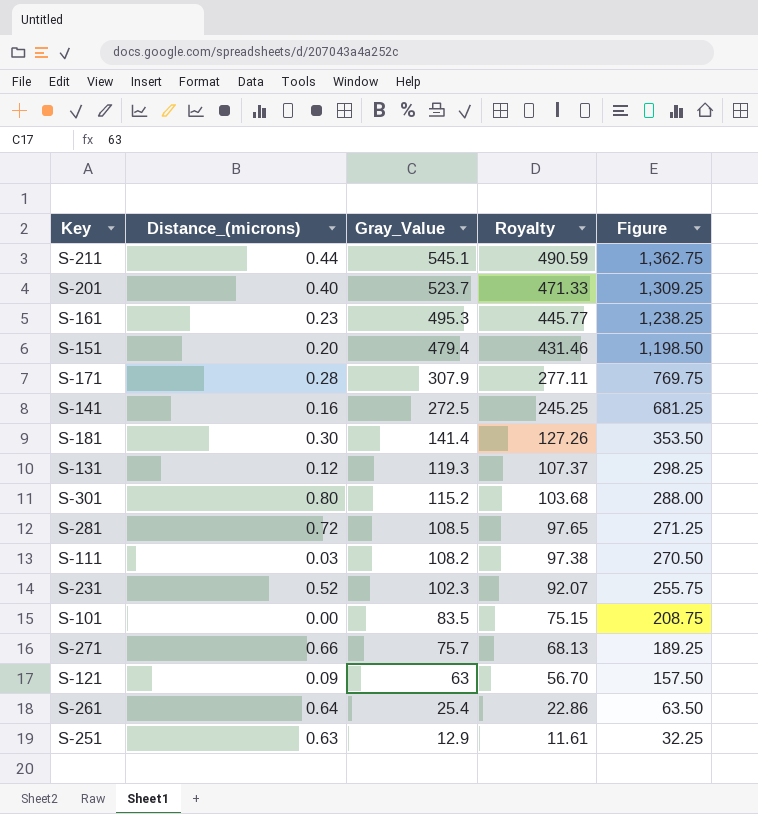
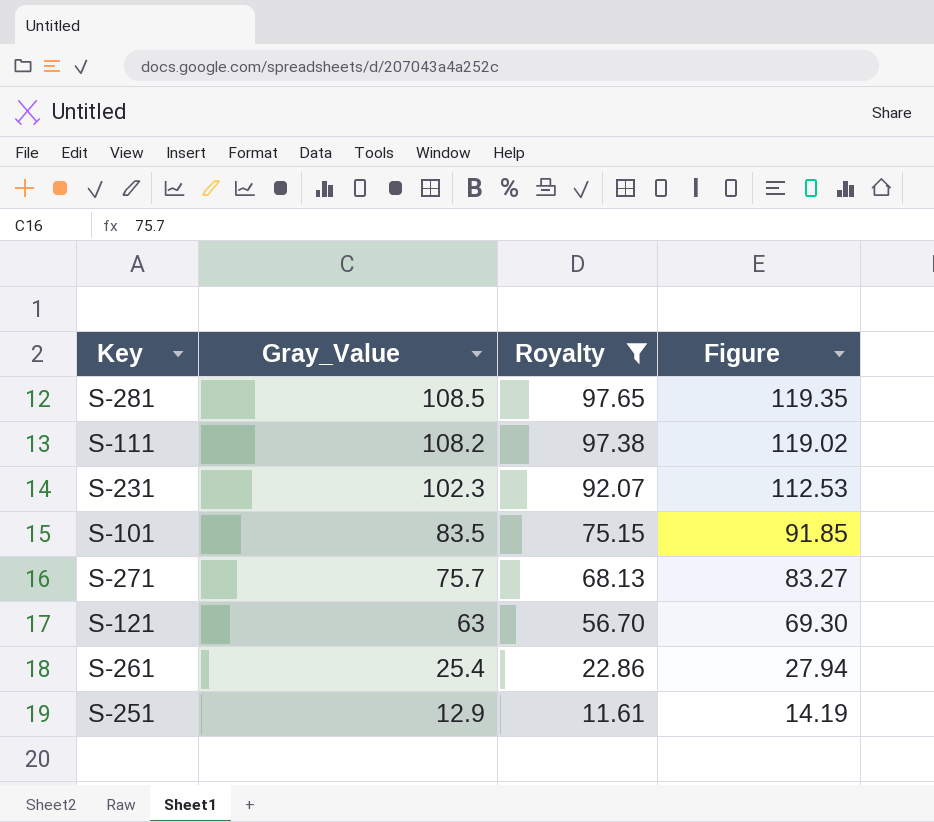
filter: none -> Royalty <= 97.65
column Distance_(microns) | position: 2 -> none
column Figure | formula: [Gray_Value] * 2.5 -> [Gray_Value] * 1.1

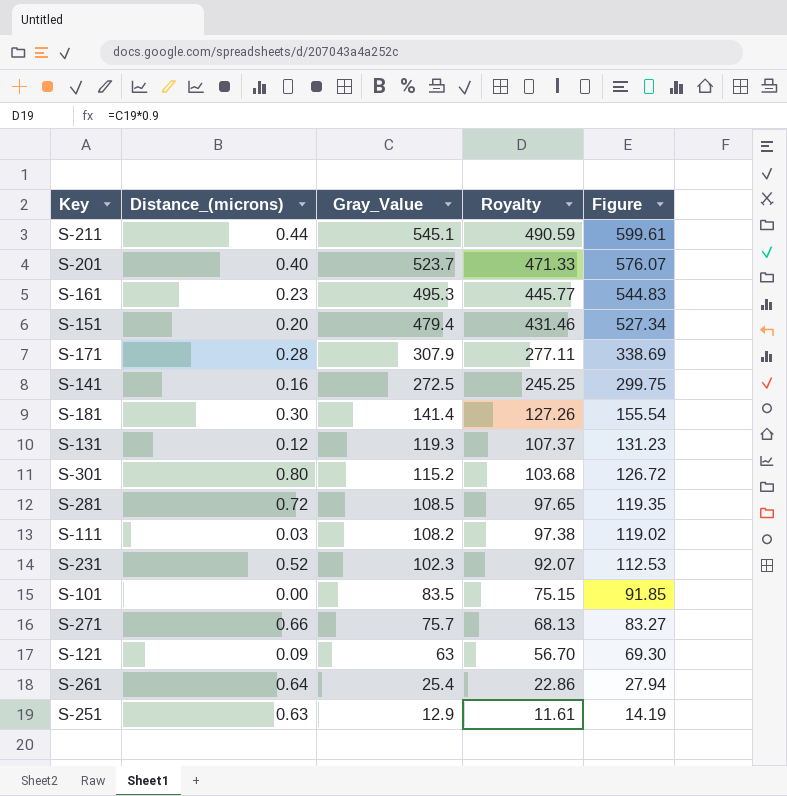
filter: Royalty <= 97.65 -> none
column Distance_(microns) | position: none -> 2

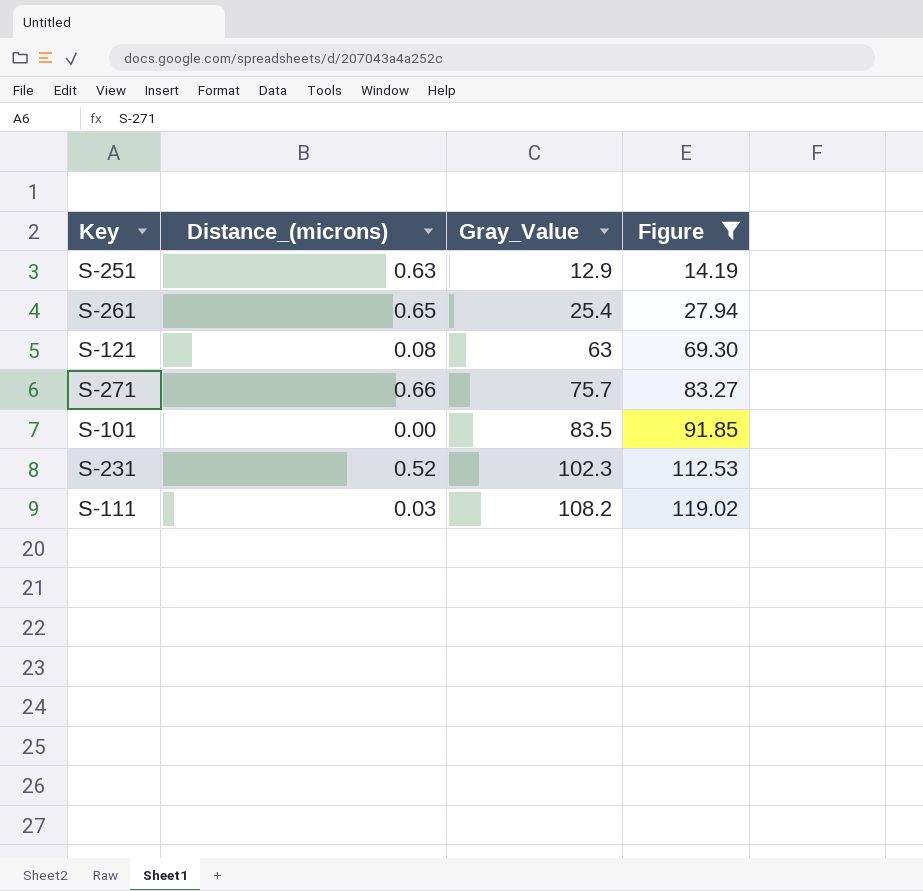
filter: none -> Figure <= 119.02
row order: Gray_Value descending -> Gray_Value ascending
column Royalty | formula: [Gray_Value] * 0.9 -> none
S-261 | Distance_(microns): 0.64 -> 0.65
S-121 | Distance_(microns): 0.09 -> 0.08

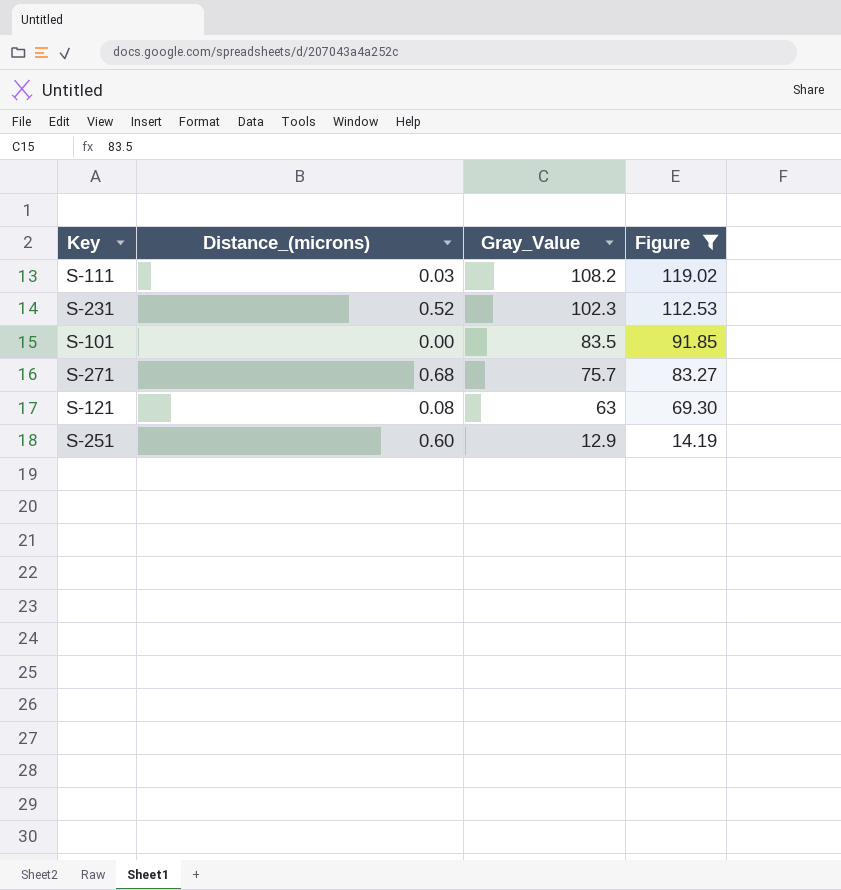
row order: Gray_Value ascending -> Gray_Value descending
row S-261: 0.65 | 25.4 | 27.94 -> none
S-271 | Distance_(microns): 0.66 -> 0.68
S-251 | Distance_(microns): 0.63 -> 0.60

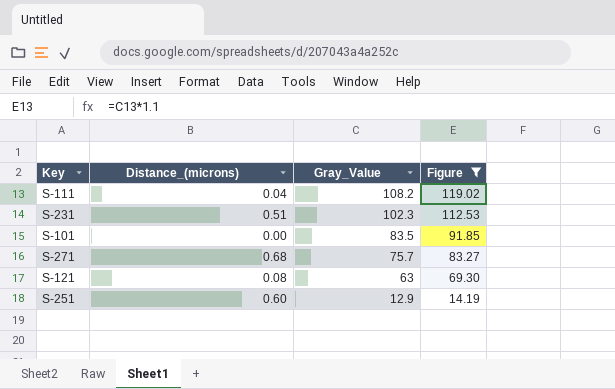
S-111 | Distance_(microns): 0.03 -> 0.04
S-231 | Distance_(microns): 0.52 -> 0.51

